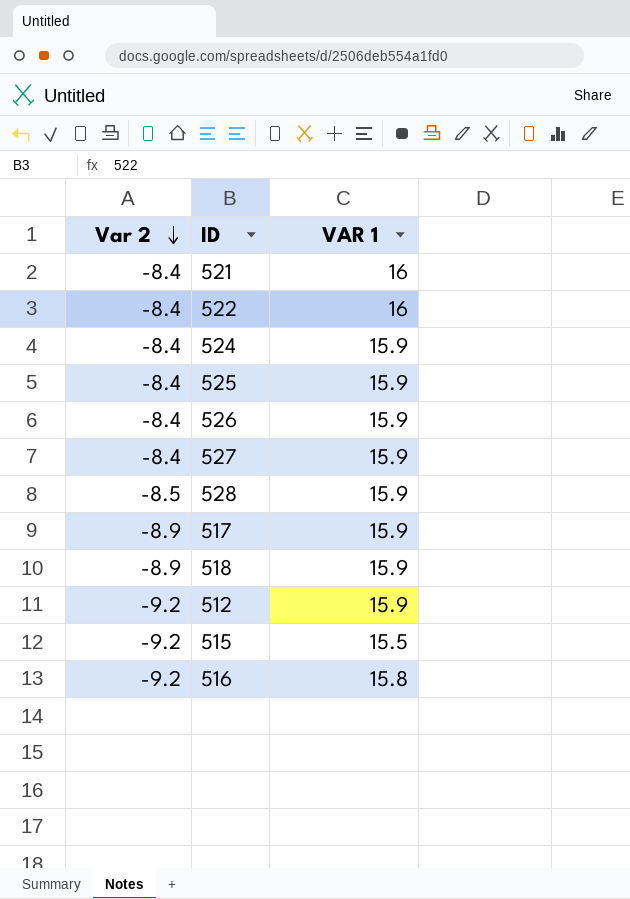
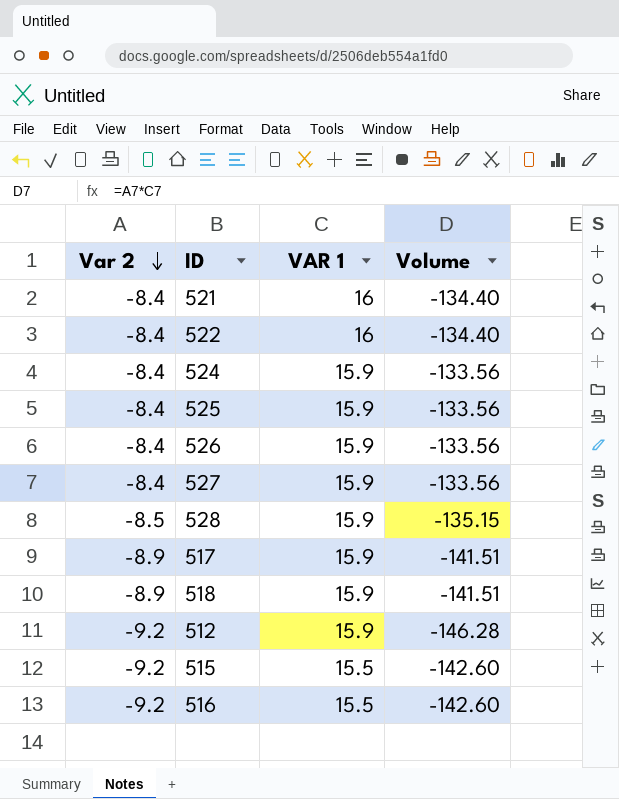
column Volume | formula: none -> [Var 2] * [VAR 1]
516 | VAR 1: 15.8 -> 15.5

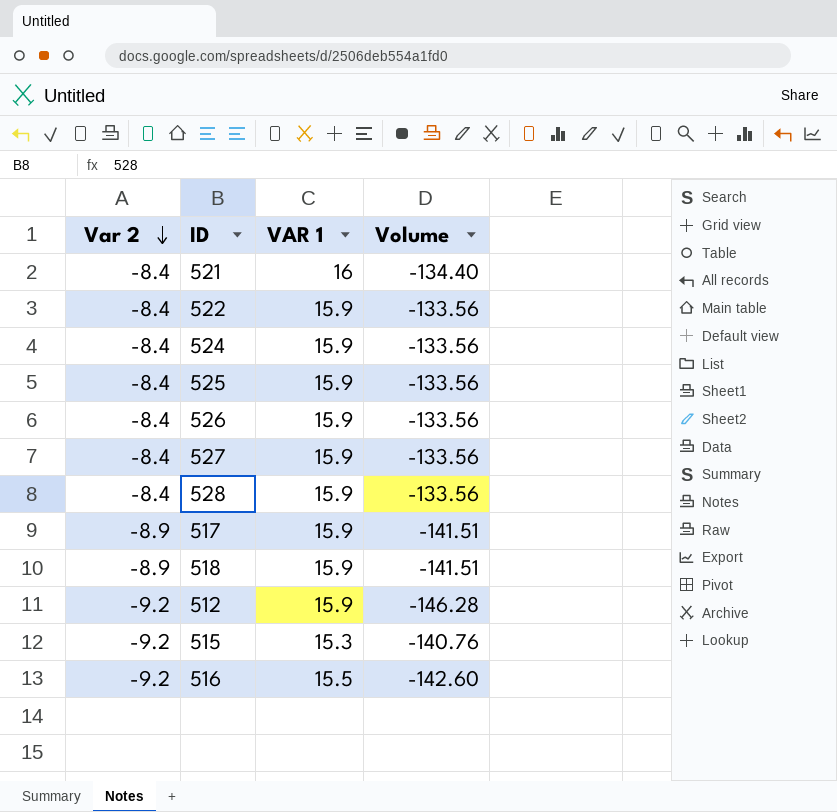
522 | VAR 1: 16 -> 15.9
522 | Volume: -134.40 -> -133.56
528 | Var 2: -8.5 -> -8.4
528 | Volume: -135.15 -> -133.56
515 | VAR 1: 15.5 -> 15.3
515 | Volume: -142.60 -> -140.76

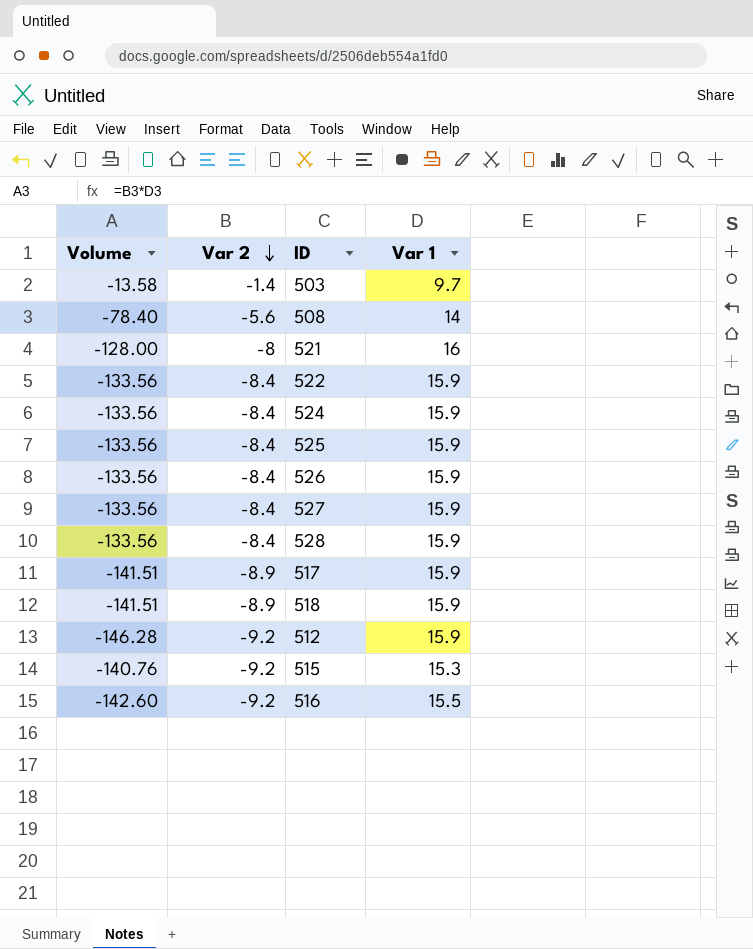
column Volume | position: 4 -> 1
column name: VAR 1 -> Var 1
row 503: none -> -13.58 | -1.4 | 9.7
row 508: none -> -78.40 | -5.6 | 14
521 | Volume: -134.40 -> -128.00
521 | Var 2: -8.4 -> -8

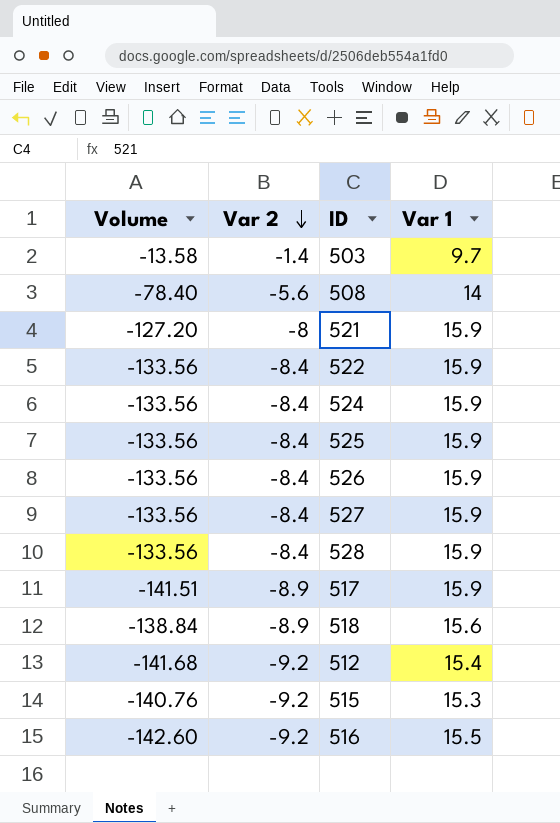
521 | Volume: -128.00 -> -127.20
521 | Var 1: 16 -> 15.9
518 | Volume: -141.51 -> -138.84
518 | Var 1: 15.9 -> 15.6
512 | Volume: -146.28 -> -141.68
512 | Var 1: 15.9 -> 15.4

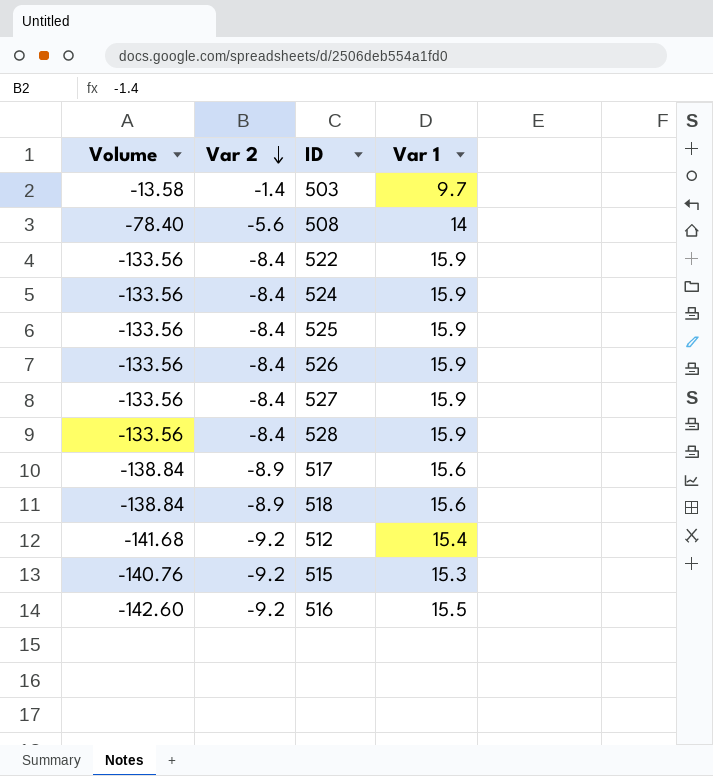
row 521: -127.20 | -8 | 15.9 -> none
517 | Volume: -141.51 -> -138.84
517 | Var 1: 15.9 -> 15.6

